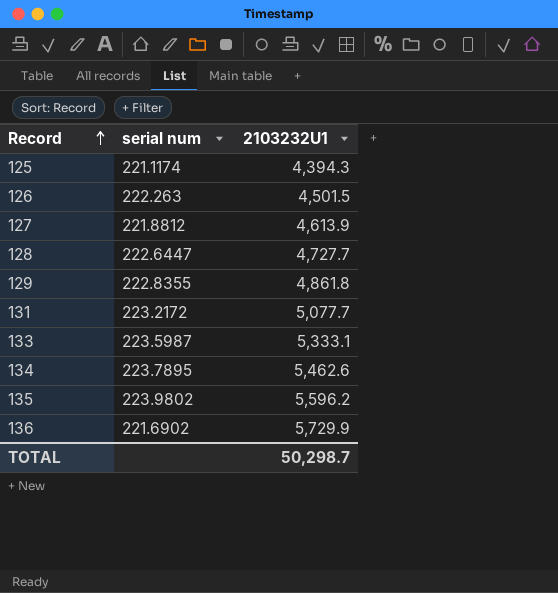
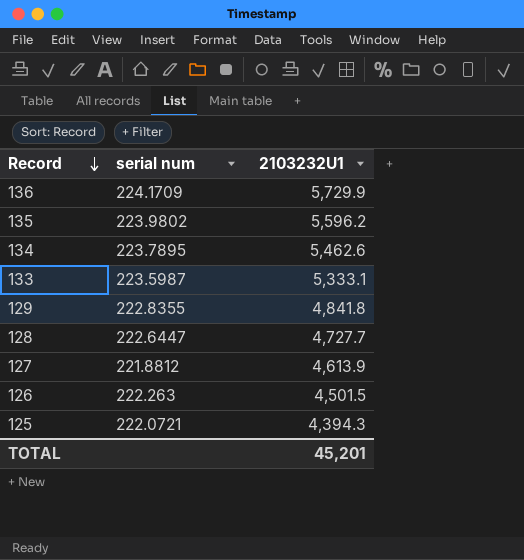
row order: Record ascending -> Record descending
row 131: 223.2172 | 5,077.7 -> none
136 | serial num: 221.6902 -> 224.1709
129 | 2103232U1: 4,861.8 -> 4,841.8
125 | serial num: 221.1174 -> 222.0721
TOTAL | 2103232U1: 50,298.7 -> 45,201

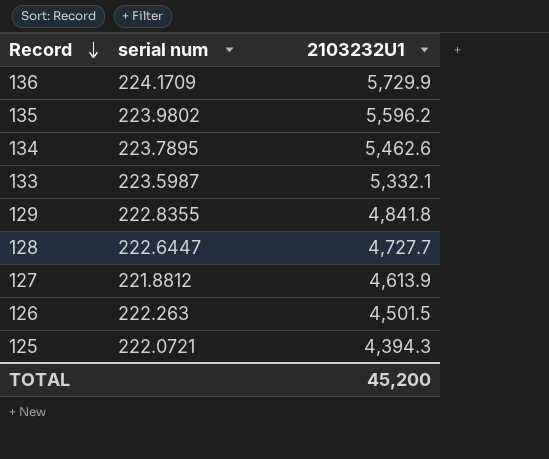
133 | 2103232U1: 5,333.1 -> 5,332.1
TOTAL | 2103232U1: 45,201 -> 45,200

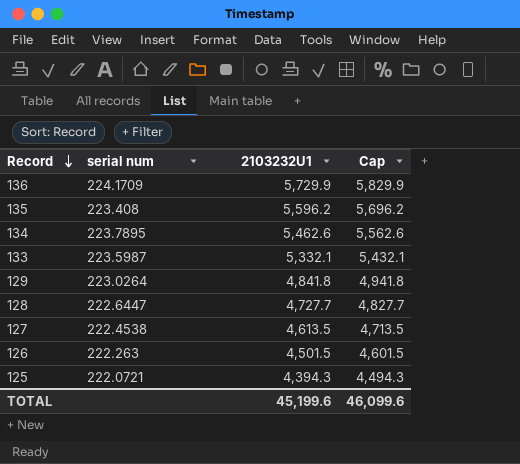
column Cap | formula: none -> [2103232U1] + 100
135 | serial num: 223.9802 -> 223.408
129 | serial num: 222.8355 -> 223.0264
127 | serial num: 221.8812 -> 222.4538
127 | 2103232U1: 4,613.9 -> 4,613.5
TOTAL | 2103232U1: 45,200 -> 45,199.6

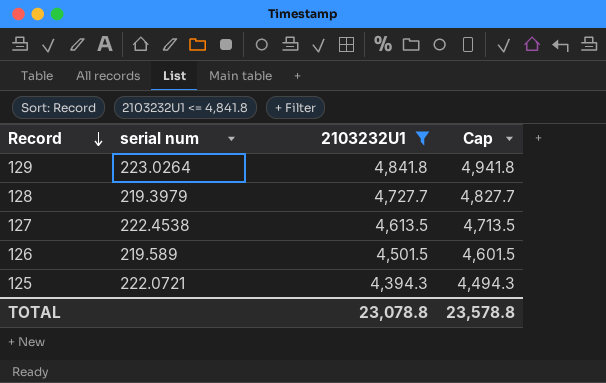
filter: none -> 2103232U1 <= 4,841.8
128 | serial num: 222.6447 -> 219.3979
126 | serial num: 222.263 -> 219.589
TOTAL | 2103232U1: 45,199.6 -> 23,078.8
TOTAL | Cap: 46,099.6 -> 23,578.8

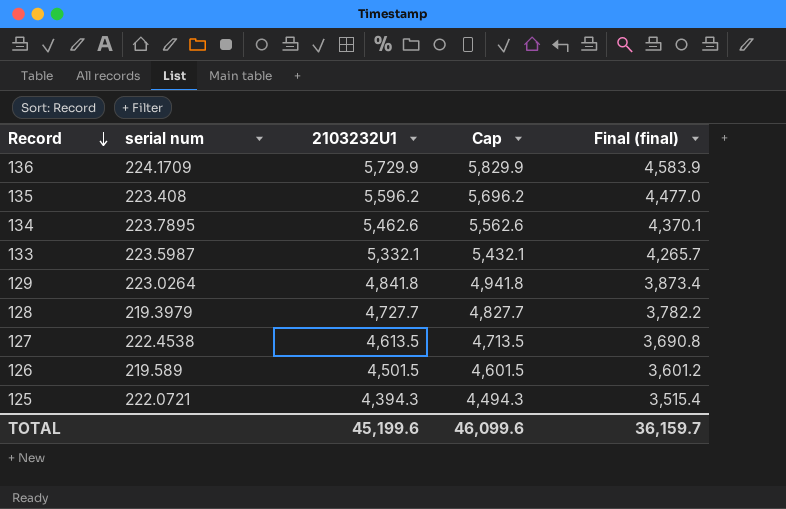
filter: 2103232U1 <= 4,841.8 -> none
column Final (final) | formula: none -> [2103232U1] * 0.8
TOTAL | 2103232U1: 23,078.8 -> 45,199.6
TOTAL | Cap: 23,578.8 -> 46,099.6

